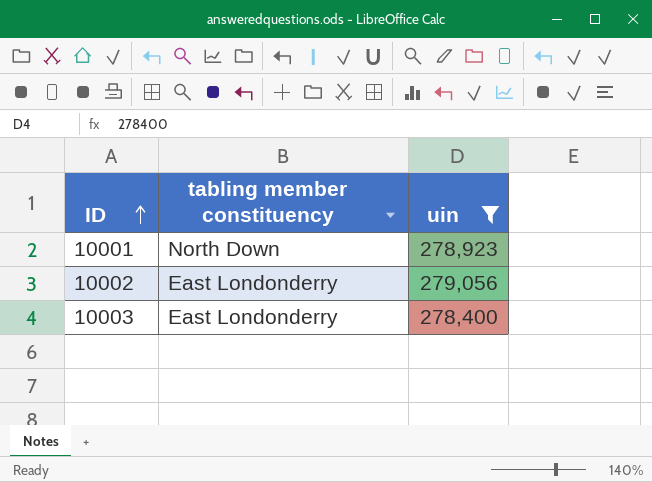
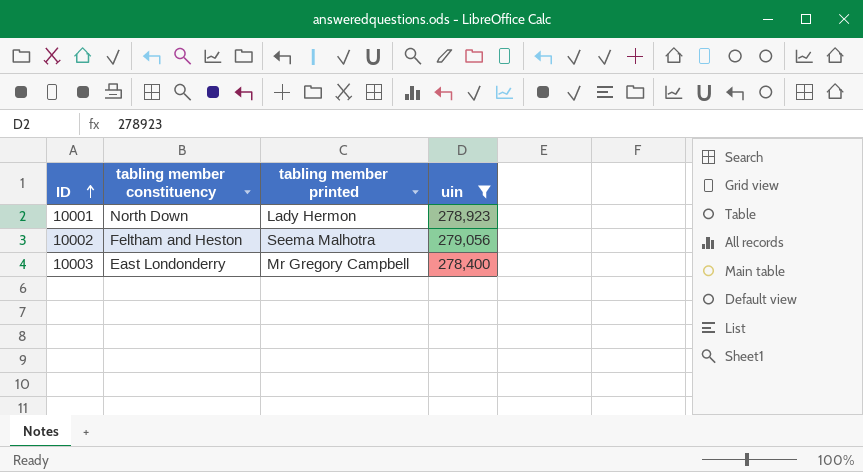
column tabling member printed | position: none -> 3
10002 | tabling member constituency: East Londonderry -> Feltham and Heston

